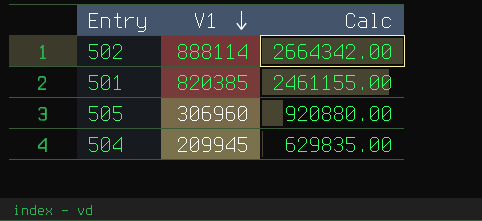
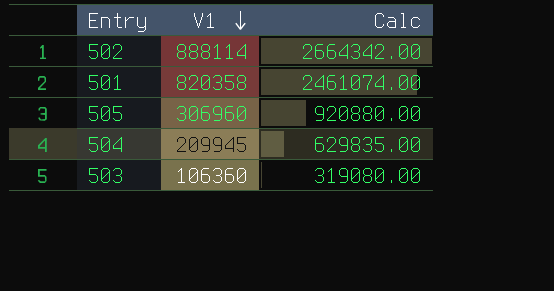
501 | V1: 820385 -> 820358
501 | Calc: 2461155.00 -> 2461074.00
row 503: none -> 106360 | 319080.00

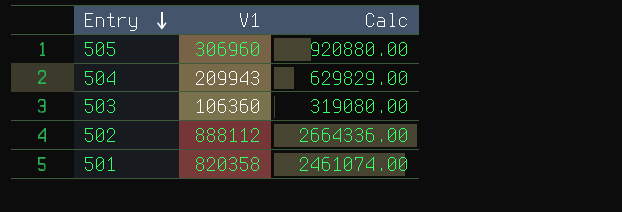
row order: V1 descending -> Entry descending
504 | V1: 209945 -> 209943
504 | Calc: 629835.00 -> 629829.00
502 | V1: 888114 -> 888112
502 | Calc: 2664342.00 -> 2664336.00

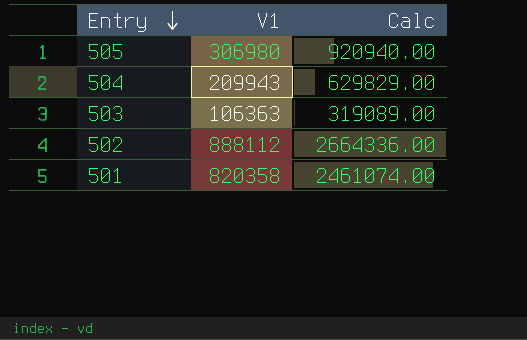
505 | V1: 306960 -> 306980
505 | Calc: 920880.00 -> 920940.00
503 | V1: 106360 -> 106363
503 | Calc: 319080.00 -> 319089.00

